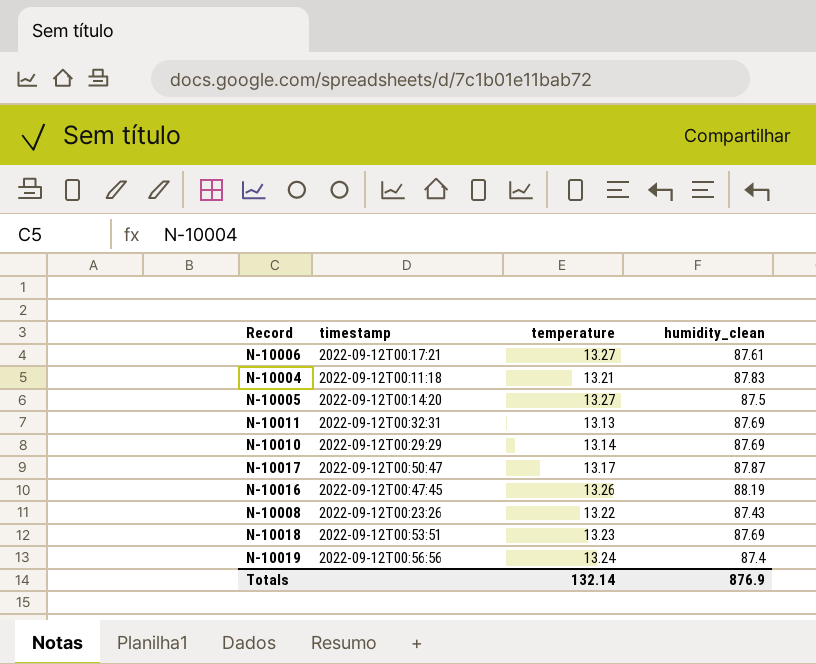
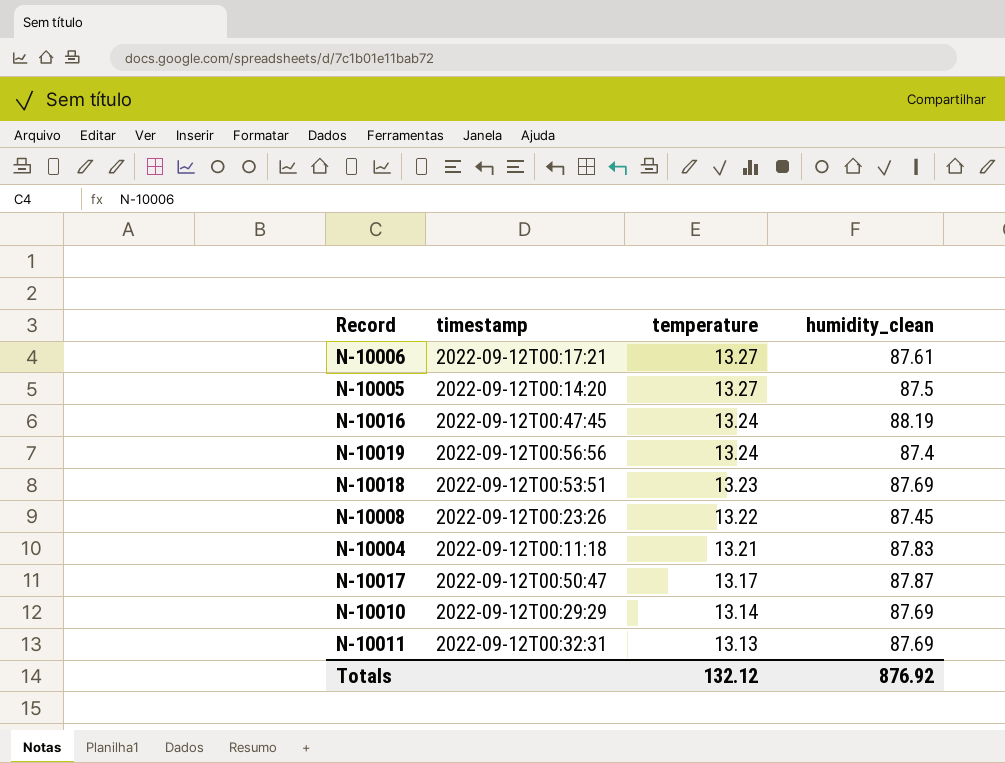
row order: none -> temperature descending
N-10016 | temperature: 13.26 -> 13.24
N-10008 | humidity_clean: 87.43 -> 87.45
Totals | temperature: 132.14 -> 132.12
Totals | humidity_clean: 876.9 -> 876.92

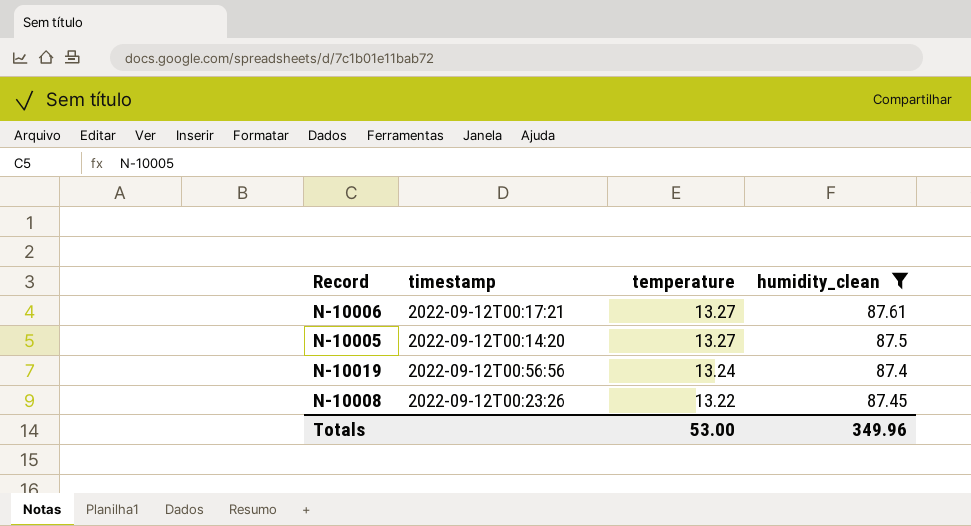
filter: none -> humidity_clean <= 87.61
Totals | temperature: 132.12 -> 53.00
Totals | humidity_clean: 876.92 -> 349.96

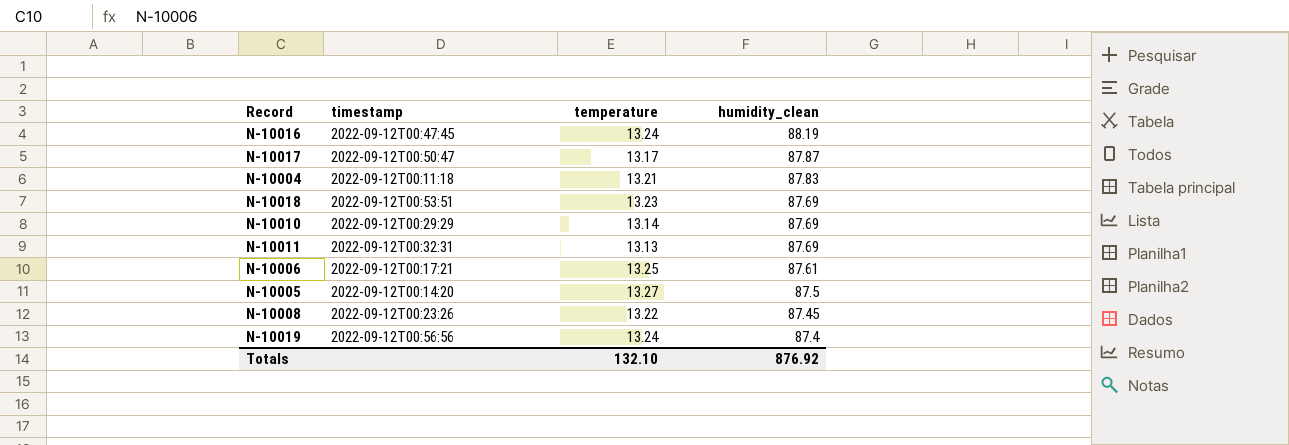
filter: humidity_clean <= 87.61 -> none
row order: temperature descending -> humidity_clean descending
N-10006 | temperature: 13.27 -> 13.25
Totals | temperature: 53.00 -> 132.10
Totals | humidity_clean: 349.96 -> 876.92

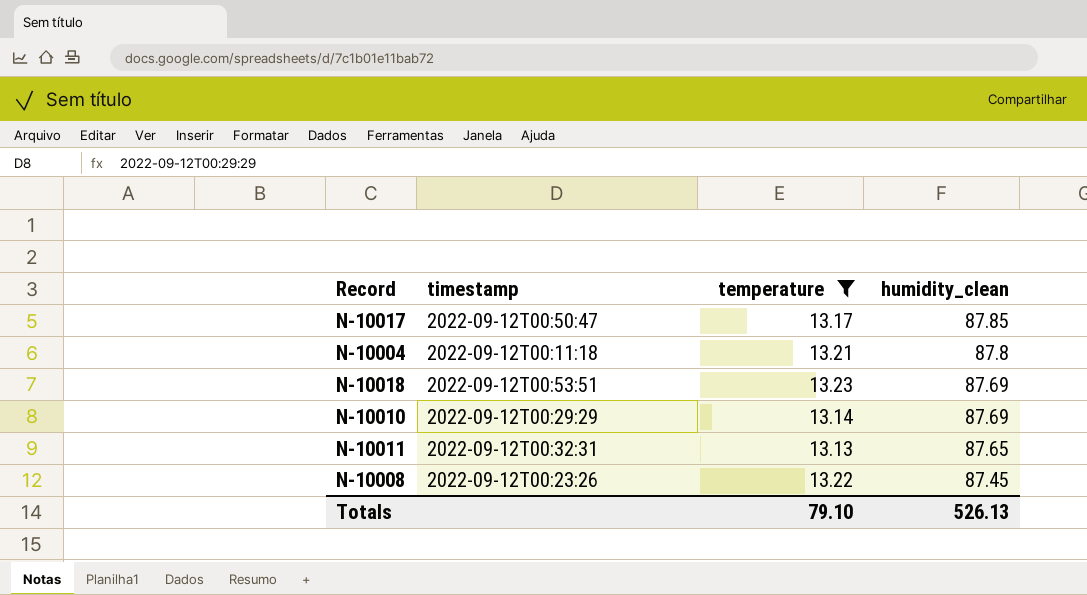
filter: none -> temperature <= 13.23
N-10017 | humidity_clean: 87.87 -> 87.85
N-10004 | humidity_clean: 87.83 -> 87.8
N-10011 | humidity_clean: 87.69 -> 87.65
Totals | temperature: 132.10 -> 79.10
Totals | humidity_clean: 876.92 -> 526.13

